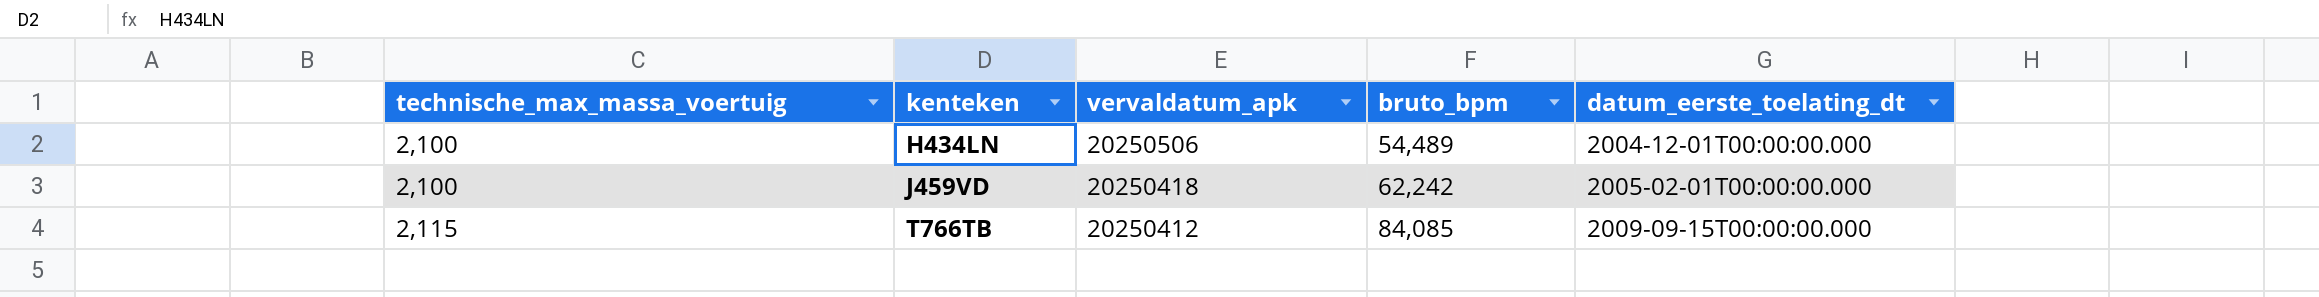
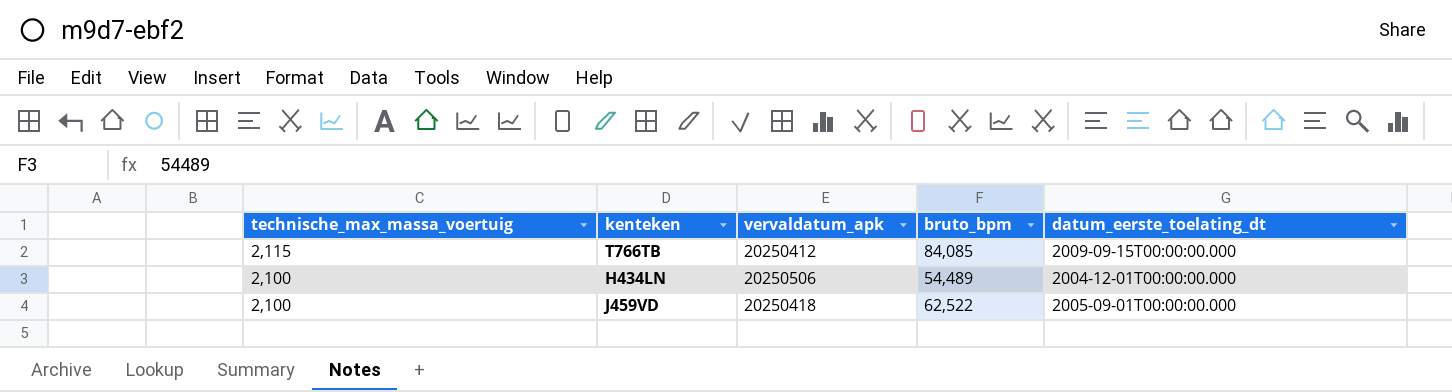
row order: technische_max_massa_voertuig ascending -> technische_max_massa_voertuig descending
J459VD | bruto_bpm: 62,242 -> 62,522
J459VD | datum_eerste_toelating_dt: 2005-02-01T00:00:00.000 -> 2005-09-01T00:00:00.000

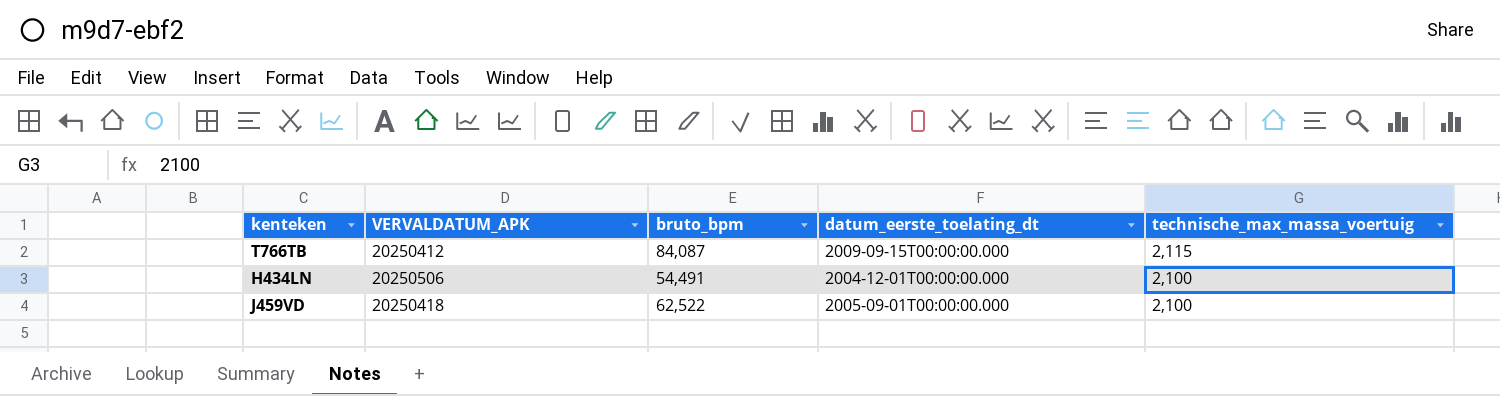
column name: vervaldatum_apk -> VERVALDATUM_APK
column technische_max_massa_voertuig | position: 1 -> 5
T766TB | bruto_bpm: 84,085 -> 84,087
H434LN | bruto_bpm: 54,489 -> 54,491

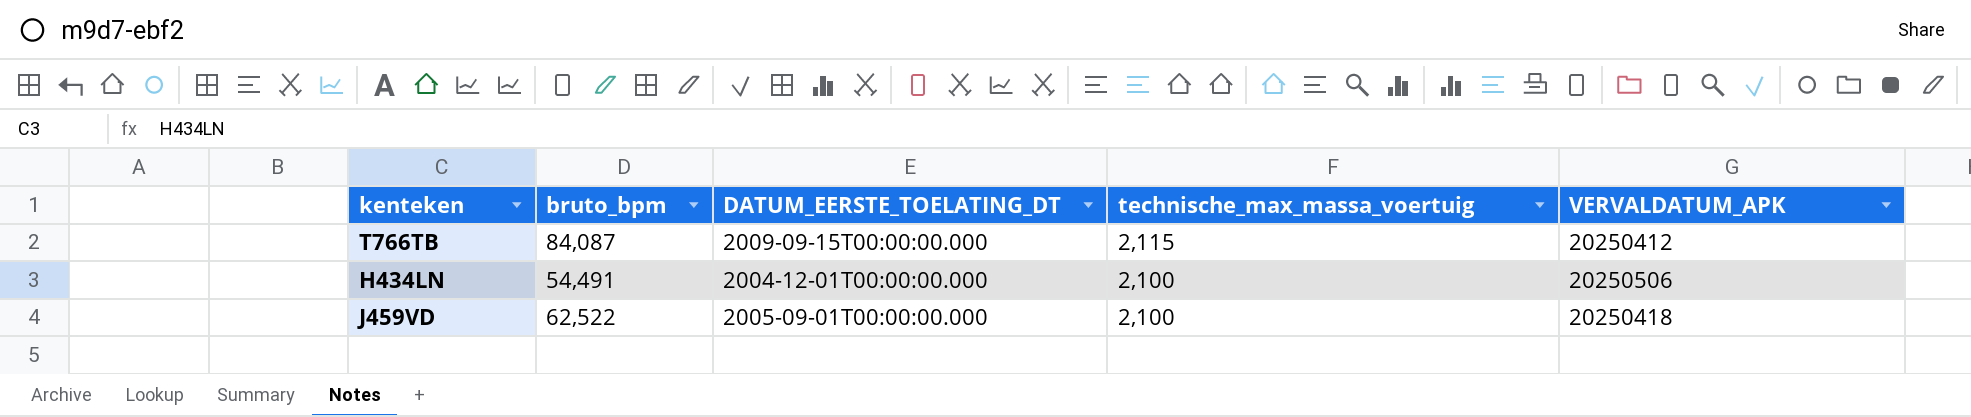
column name: datum_eerste_toelating_dt -> DATUM_EERSTE_TOELATING_DT
column VERVALDATUM_APK | position: 2 -> 5

